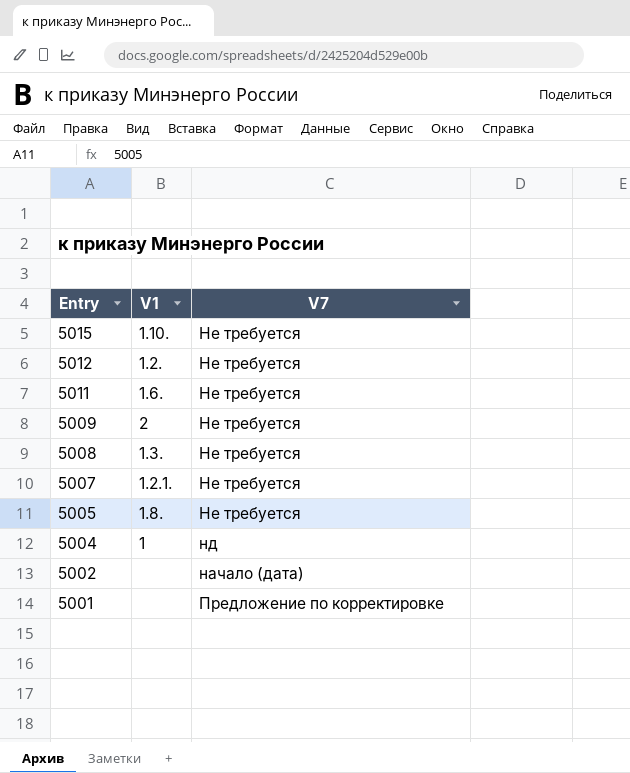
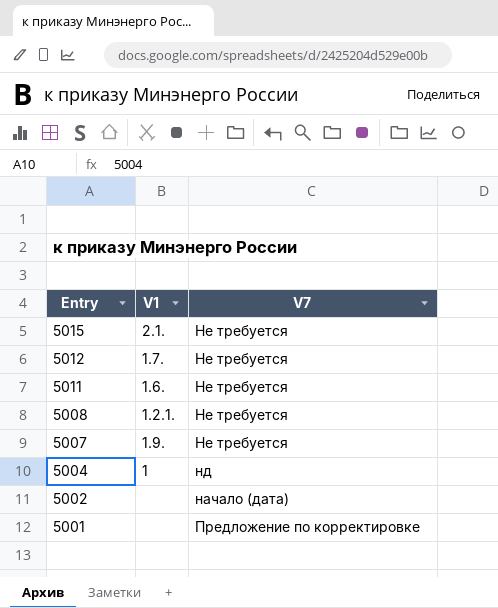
row 5009: 2 | Не требуется -> none
row 5005: 1.8. | Не требуется -> none
5015 | V1: 1.10. -> 2.1.
5012 | V1: 1.2. -> 1.7.
5008 | V1: 1.3. -> 1.2.1.
5007 | V1: 1.2.1. -> 1.9.

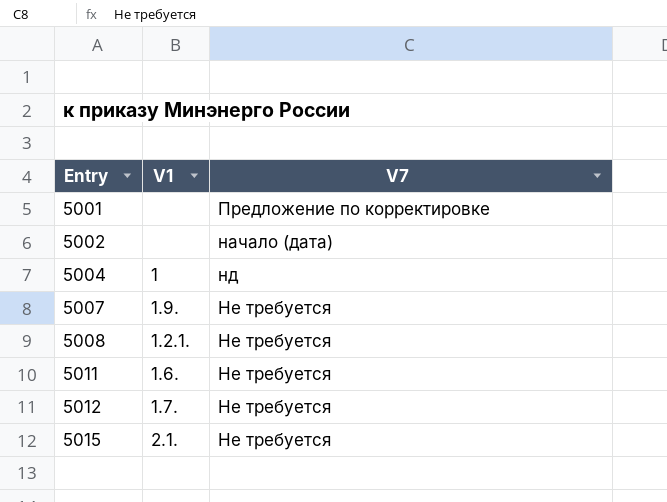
row order: Entry descending -> Entry ascending

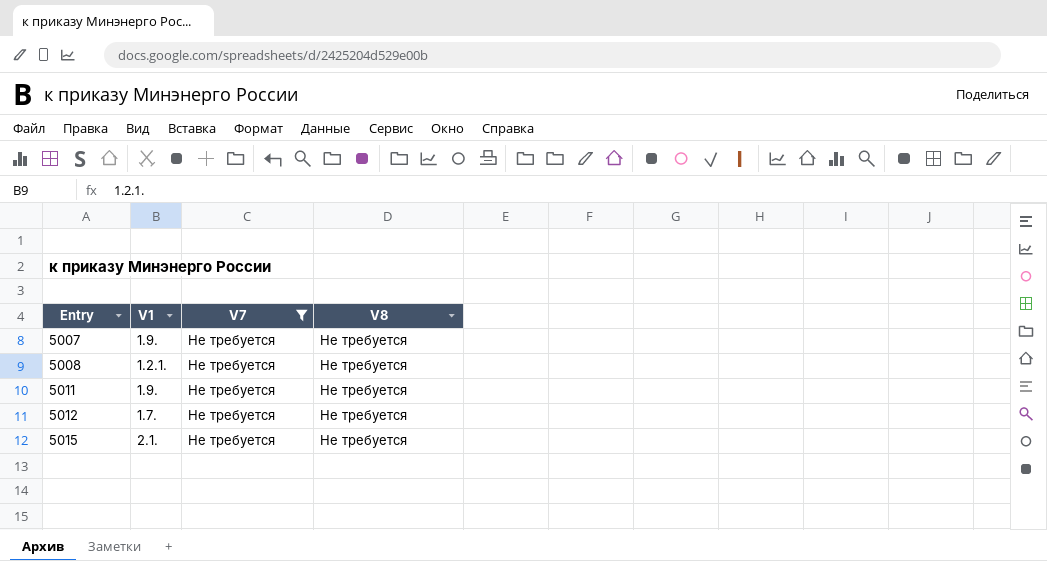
filter: none -> V7 = Не требуется
column V8 | position: none -> 4
5011 | V1: 1.6. -> 1.9.

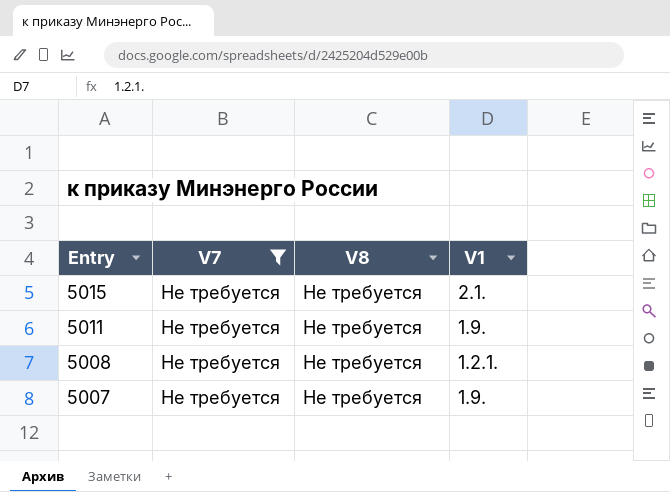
row order: Entry ascending -> Entry descending
column V1 | position: 2 -> 4
row 5012: 1.7. | Не требуется | Не требуется -> none

